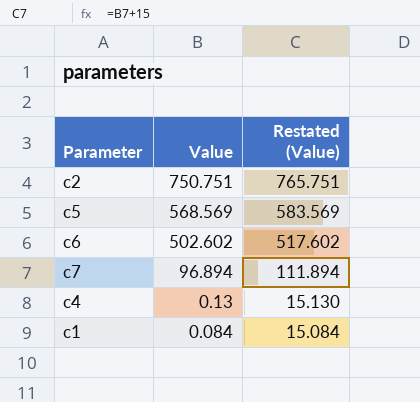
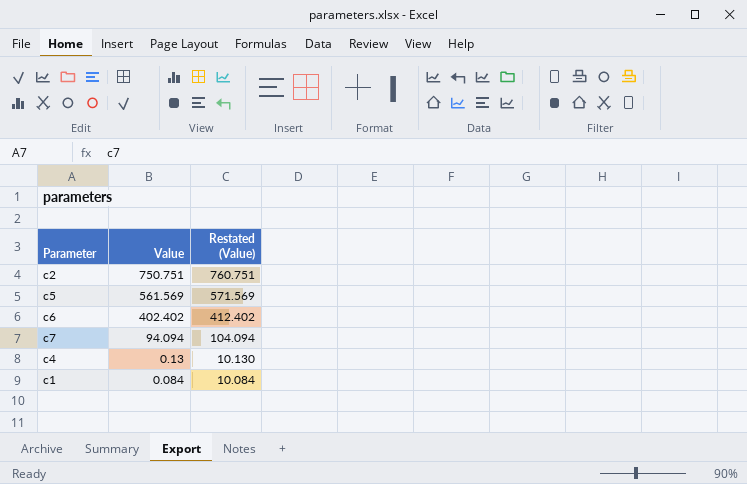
column Restated (Value) | formula: [Value] + 15 -> [Value] + 10
c5 | Value: 568.569 -> 561.569
c6 | Value: 502.602 -> 402.402
c7 | Value: 96.894 -> 94.094

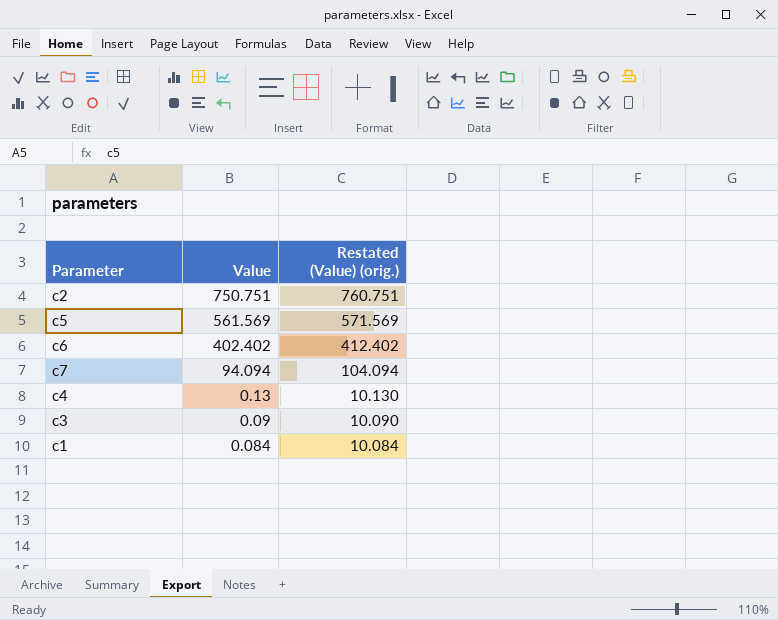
column name: Restated (Value) -> Restated (Value) (orig.)
row c3: none -> 0.09 | 10.090

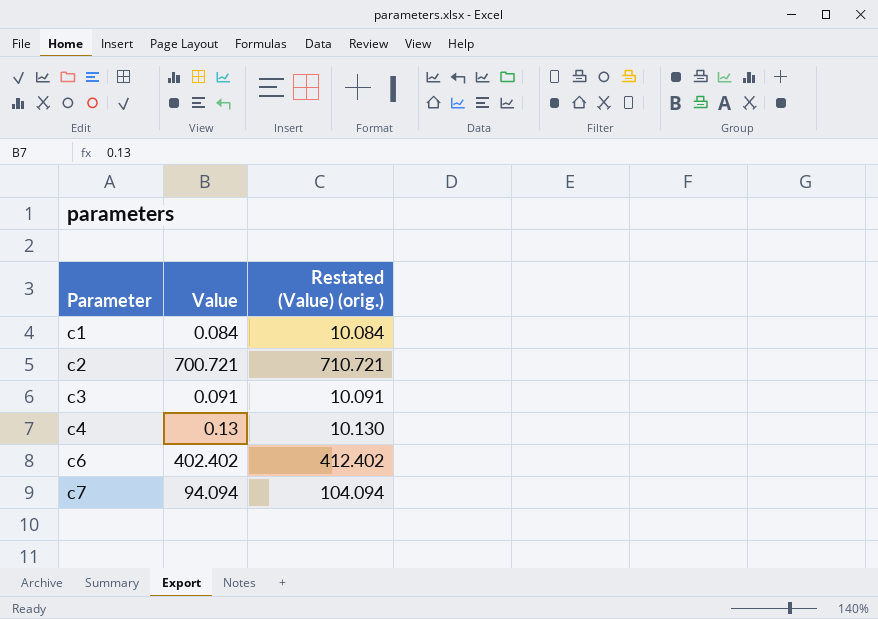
row order: Value descending -> Parameter ascending
row c5: 561.569 | 571.569 -> none
c2 | Value: 750.751 -> 700.721
c2 | Restated (Value) (orig.): 760.751 -> 710.721
c3 | Value: 0.09 -> 0.091
c3 | Restated (Value) (orig.): 10.090 -> 10.091

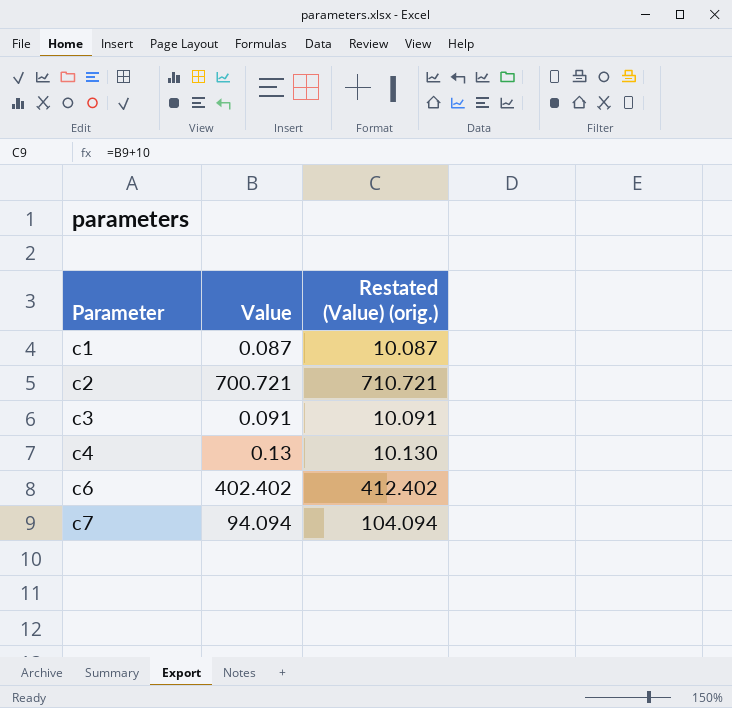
c1 | Value: 0.084 -> 0.087
c1 | Restated (Value) (orig.): 10.084 -> 10.087

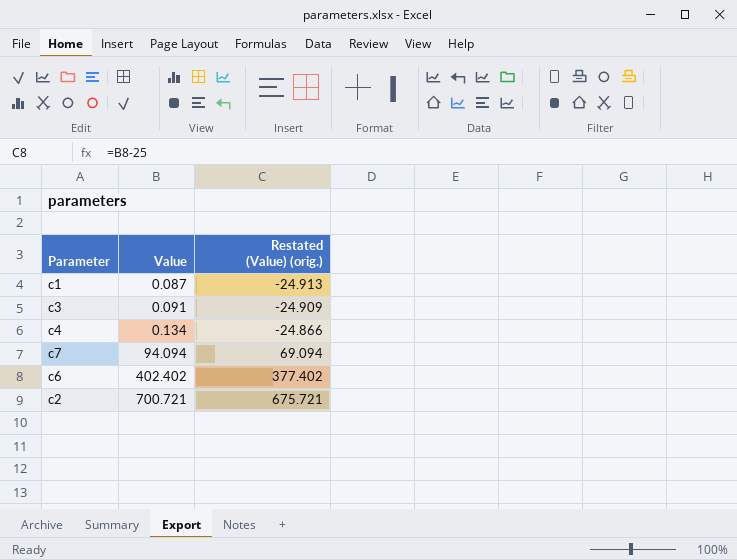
row order: Parameter ascending -> Value ascending
column Restated (Value) (orig.) | formula: [Value] + 10 -> [Value] - 25
c4 | Value: 0.13 -> 0.134

